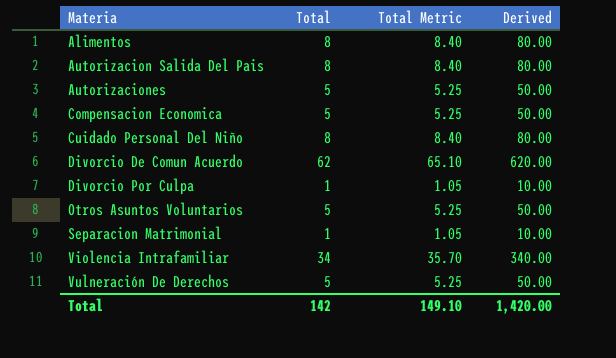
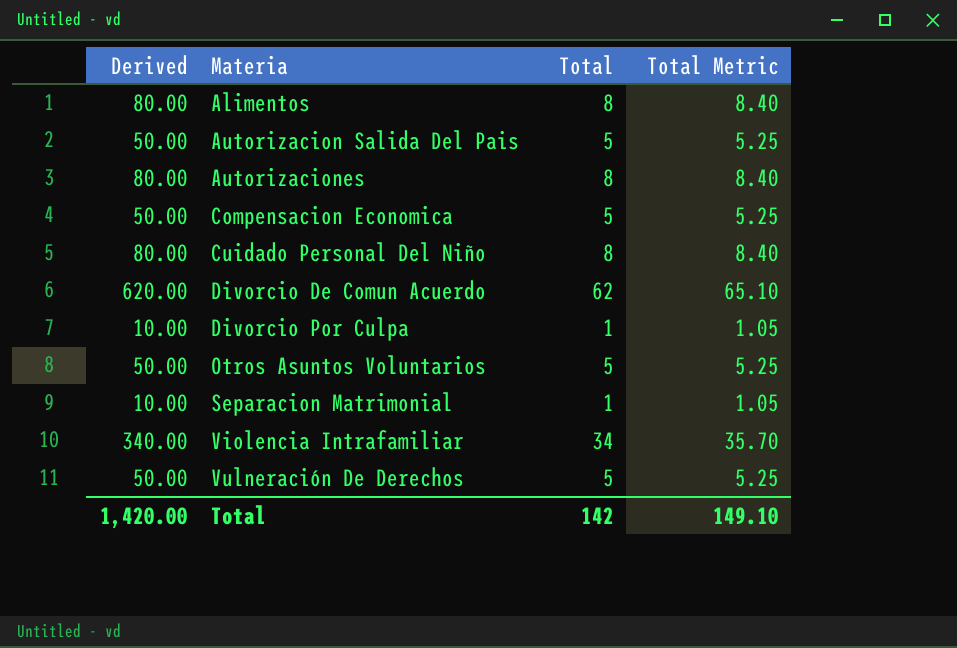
column Derived | position: 4 -> 1
Autorizacion Salida Del Pais | Derived: 80.00 -> 50.00
Autorizacion Salida Del Pais | Total: 8 -> 5
Autorizacion Salida Del Pais | Total Metric: 8.40 -> 5.25
Autorizaciones | Derived: 50.00 -> 80.00
Autorizaciones | Total: 5 -> 8
Autorizaciones | Total Metric: 5.25 -> 8.40

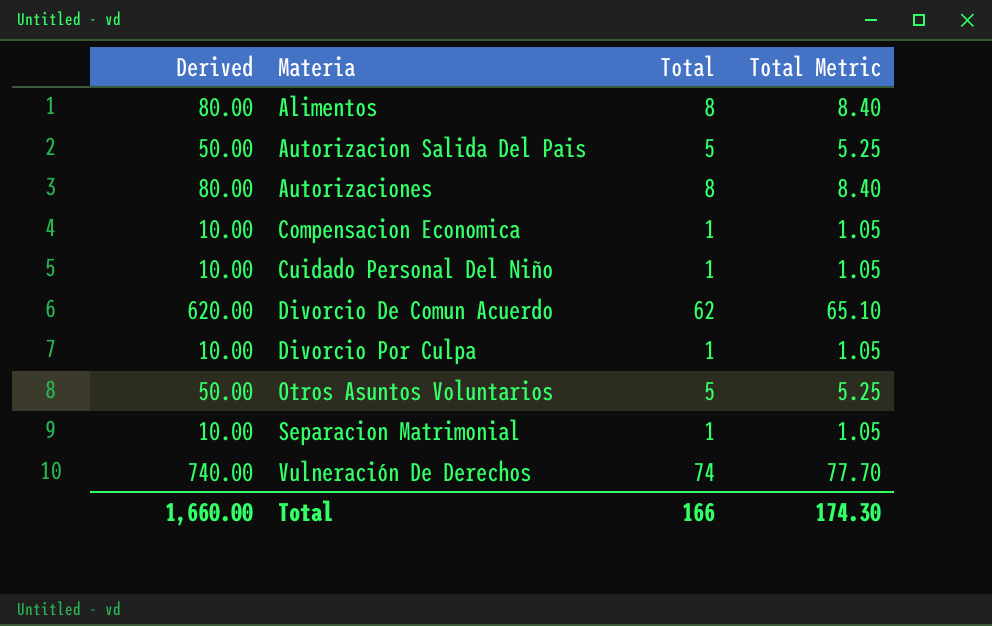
row Violencia Intrafamiliar: 340.00 | 34 | 35.70 -> none
Compensacion Economica | Derived: 50.00 -> 10.00
Compensacion Economica | Total: 5 -> 1
Compensacion Economica | Total Metric: 5.25 -> 1.05
Cuidado Personal Del Niño | Derived: 80.00 -> 10.00
Cuidado Personal Del Niño | Total: 8 -> 1
Cuidado Personal Del Niño | Total Metric: 8.40 -> 1.05
Vulneración De Derechos | Derived: 50.00 -> 740.00
Vulneración De Derechos | Total: 5 -> 74
Vulneración De Derechos | Total Metric: 5.25 -> 77.70
Total | Derived: 1,420.00 -> 1,660.00
Total | Total: 142 -> 166
Total | Total Metric: 149.10 -> 174.30

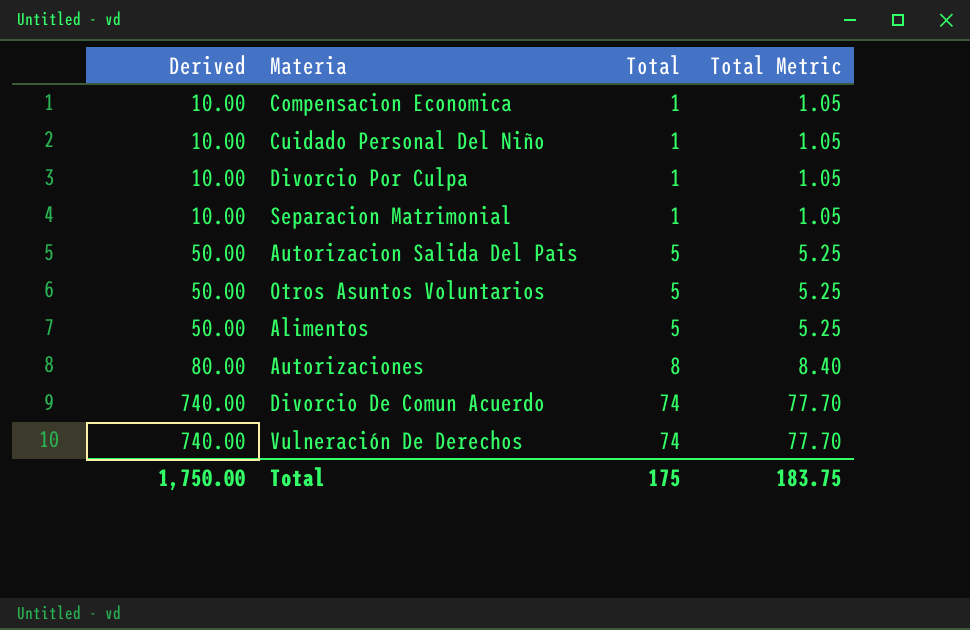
row order: Materia ascending -> Derived ascending
Alimentos | Derived: 80.00 -> 50.00
Alimentos | Total: 8 -> 5
Alimentos | Total Metric: 8.40 -> 5.25
Divorcio De Comun Acuerdo | Derived: 620.00 -> 740.00
Divorcio De Comun Acuerdo | Total: 62 -> 74
Divorcio De Comun Acuerdo | Total Metric: 65.10 -> 77.70
Total | Derived: 1,660.00 -> 1,750.00
Total | Total: 166 -> 175
Total | Total Metric: 174.30 -> 183.75

